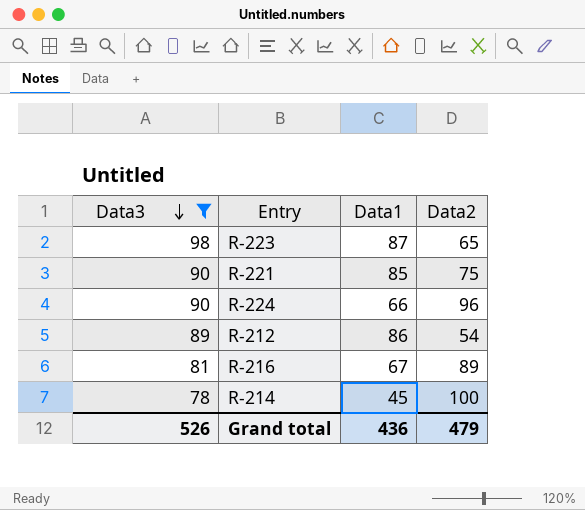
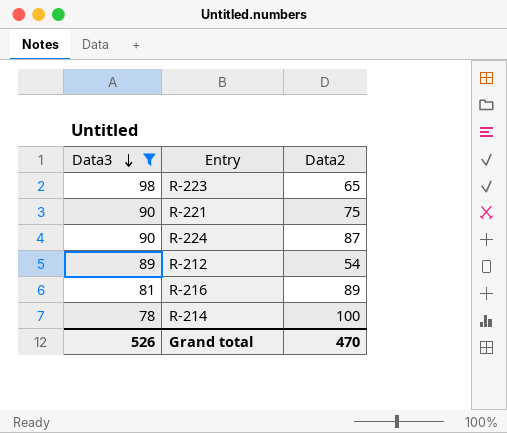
column Data1 | position: 3 -> none
R-224 | Data2: 96 -> 87
Grand total | Data2: 479 -> 470

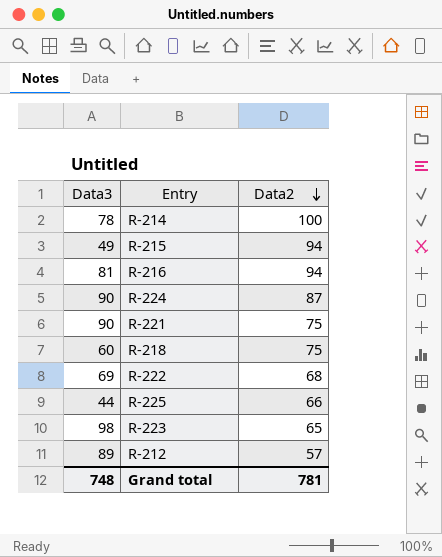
filter: Data3 >= 78 -> none
row order: Data3 descending -> Data2 descending
R-216 | Data2: 89 -> 94
R-212 | Data2: 54 -> 57
Grand total | Data3: 526 -> 748
Grand total | Data2: 470 -> 781

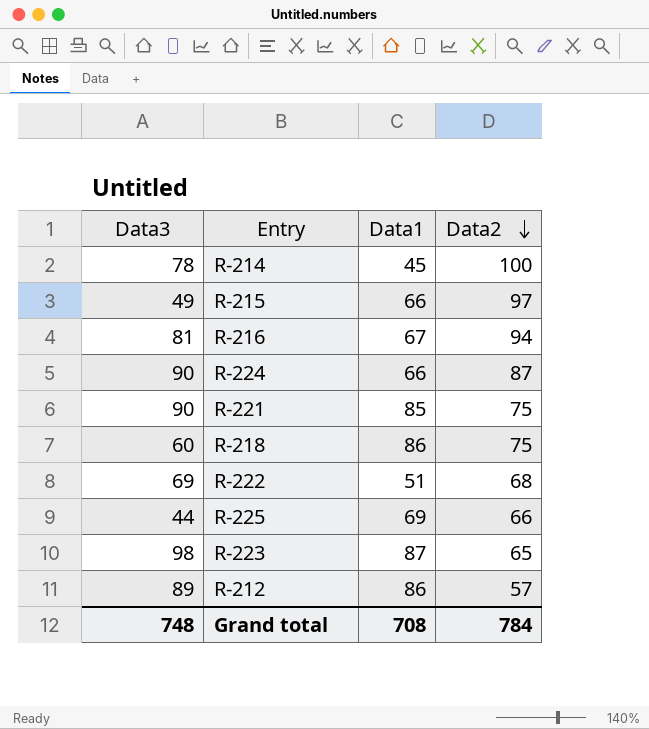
column Data1 | position: none -> 3
R-215 | Data2: 94 -> 97
Grand total | Data2: 781 -> 784

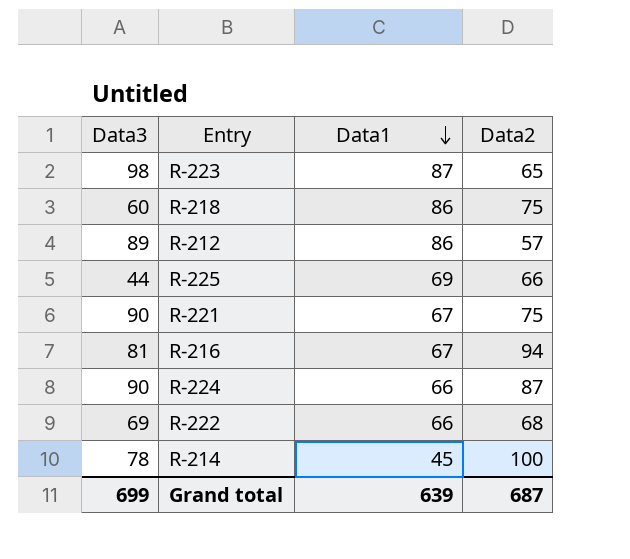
row order: Data2 descending -> Data1 descending
row R-215: 49 | 66 | 97 -> none
R-221 | Data1: 85 -> 67
R-222 | Data1: 51 -> 66
Grand total | Data3: 748 -> 699
Grand total | Data1: 708 -> 639
Grand total | Data2: 784 -> 687

